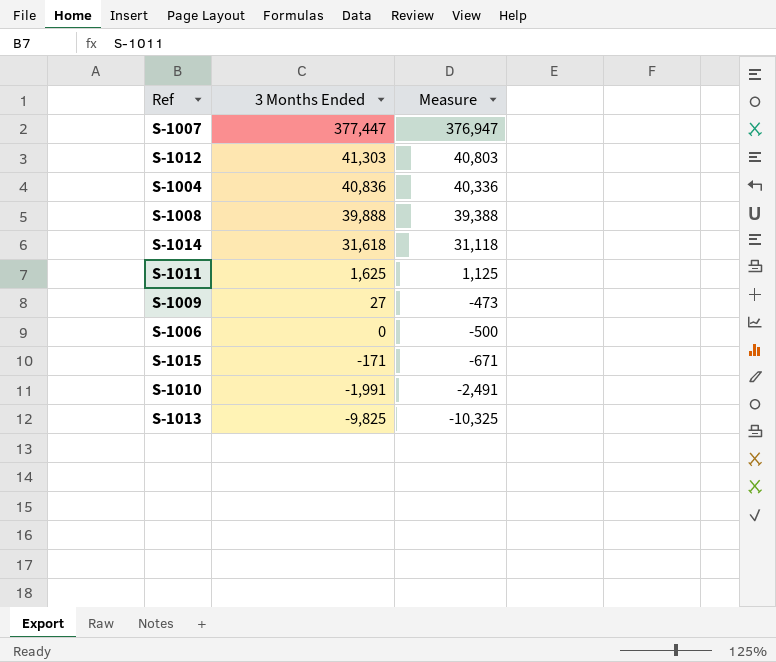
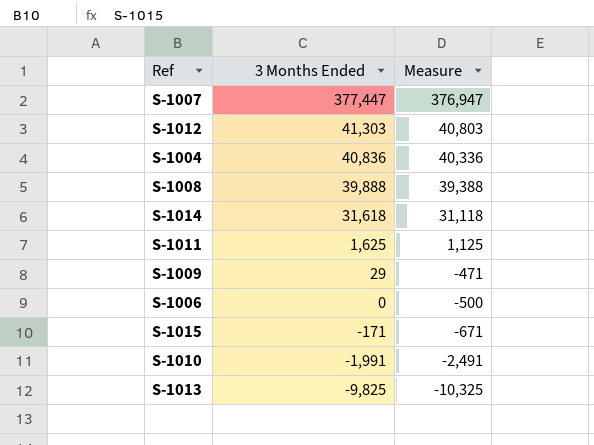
S-1009 | 3 Months Ended: 27 -> 29
S-1009 | Measure: -473 -> -471

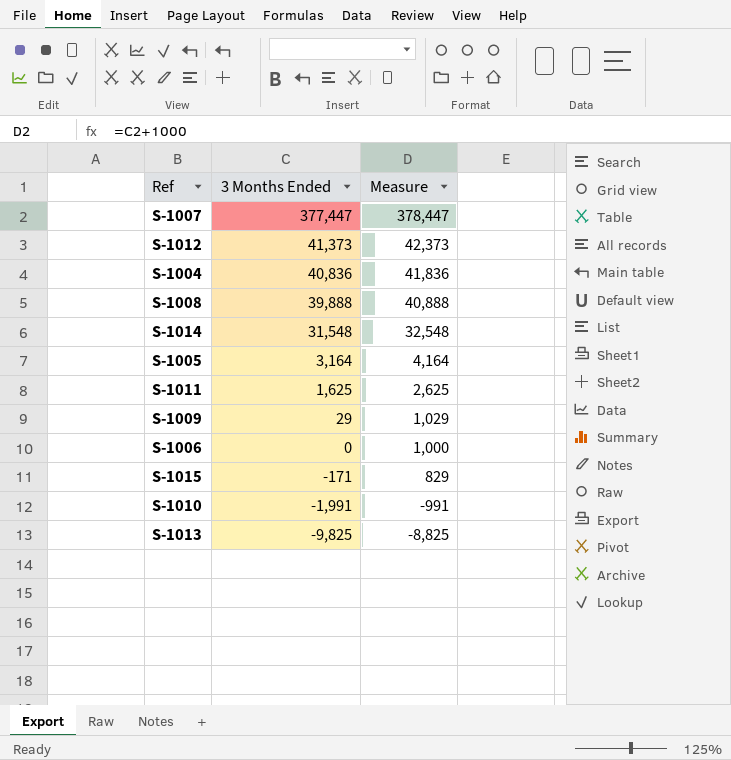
column Measure | formula: [3 Months Ended] - 500 -> [3 Months Ended] + 1000
S-1012 | 3 Months Ended: 41,303 -> 41,373
S-1014 | 3 Months Ended: 31,618 -> 31,548
row S-1005: none -> 3,164 | 4,164

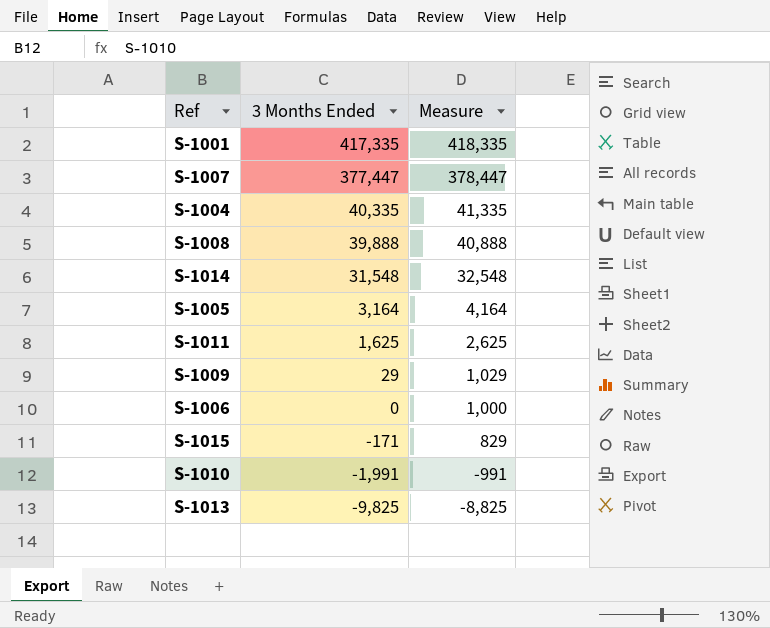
row S-1012: 41,373 | 42,373 -> none
row S-1001: none -> 417,335 | 418,335
S-1004 | 3 Months Ended: 40,836 -> 40,335
S-1004 | Measure: 41,836 -> 41,335

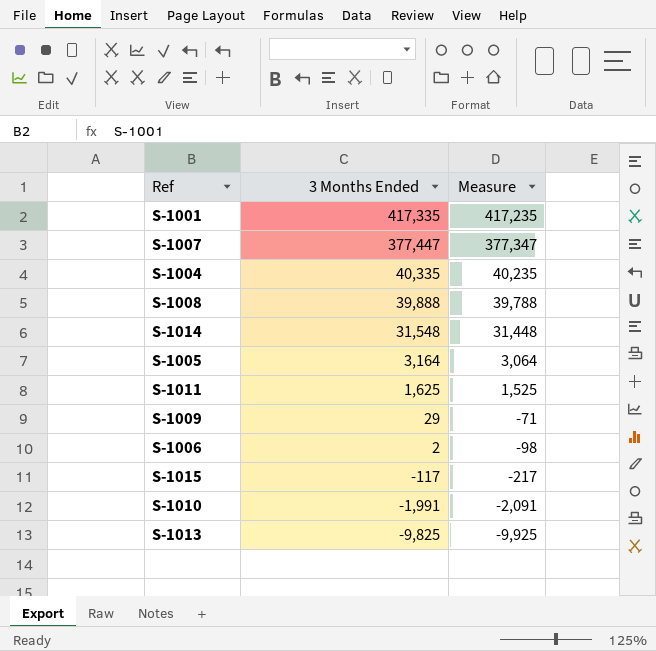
column Measure | formula: [3 Months Ended] + 1000 -> [3 Months Ended] - 100
S-1006 | 3 Months Ended: 0 -> 2
S-1015 | 3 Months Ended: -171 -> -117

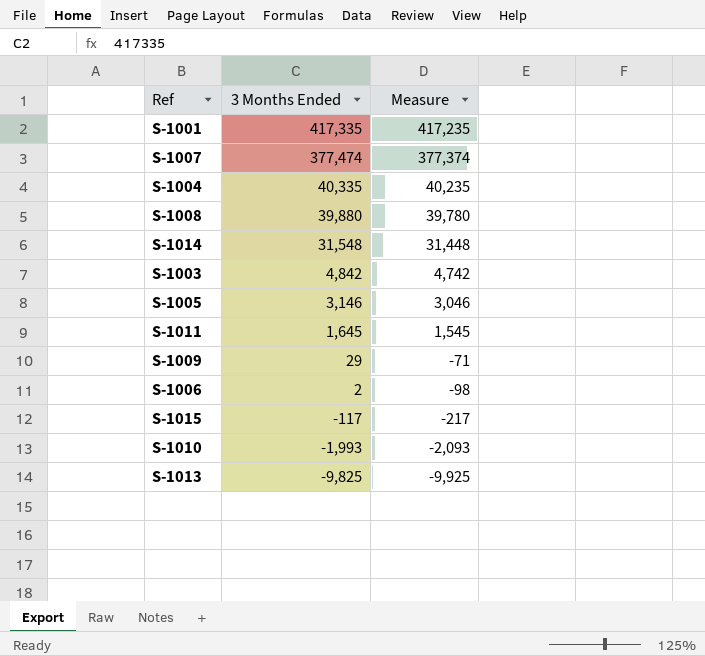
S-1007 | 3 Months Ended: 377,447 -> 377,474
S-1007 | Measure: 377,347 -> 377,374
S-1008 | 3 Months Ended: 39,888 -> 39,880
S-1008 | Measure: 39,788 -> 39,780
row S-1003: none -> 4,842 | 4,742
S-1005 | 3 Months Ended: 3,164 -> 3,146
S-1005 | Measure: 3,064 -> 3,046
S-1011 | 3 Months Ended: 1,625 -> 1,645
S-1011 | Measure: 1,525 -> 1,545
S-1010 | 3 Months Ended: -1,991 -> -1,993
S-1010 | Measure: -2,091 -> -2,093

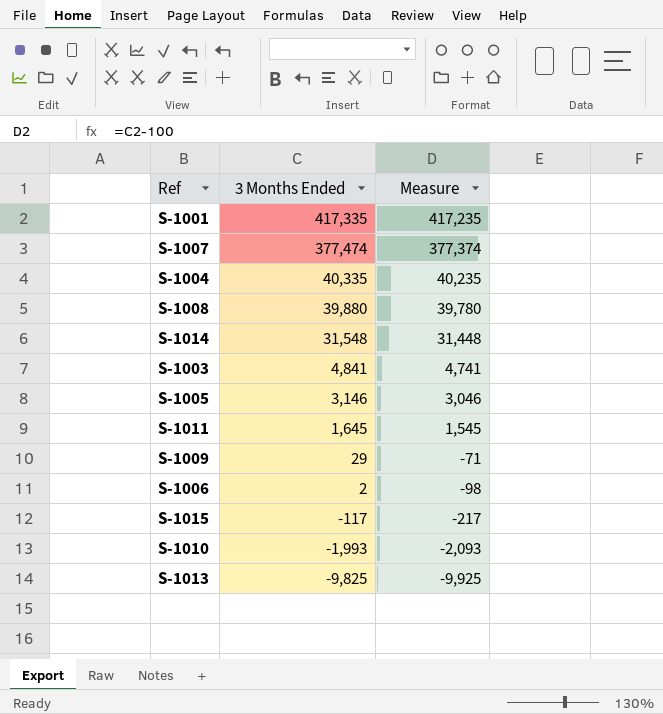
S-1003 | 3 Months Ended: 4,842 -> 4,841
S-1003 | Measure: 4,742 -> 4,741

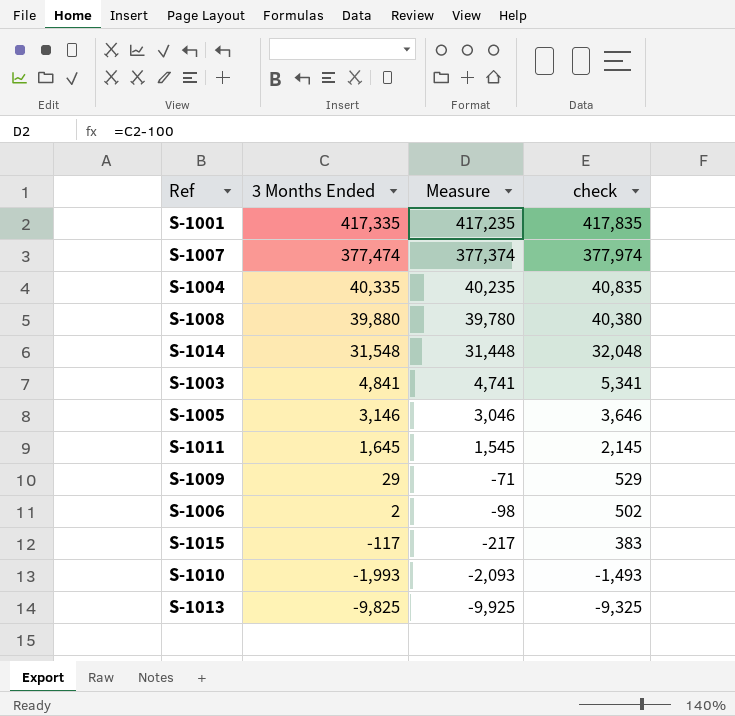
column check | formula: none -> [3 Months Ended] + 500

